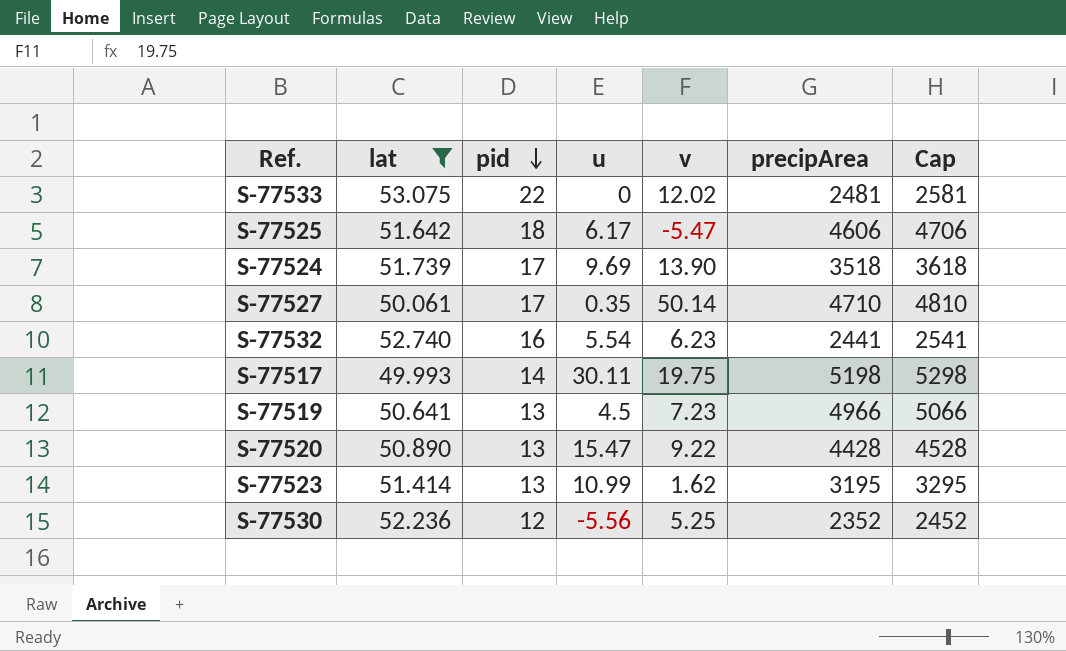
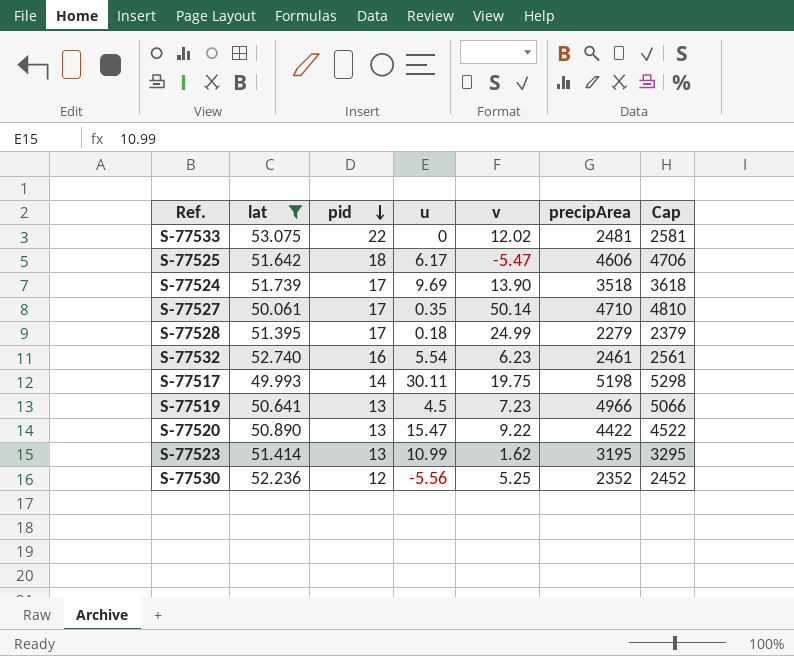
row S-77528: none -> 51.395 | 17 | 0.18 | 24.99 | 2279 | 2379
S-77532 | precipArea: 2441 -> 2461
S-77532 | Cap: 2541 -> 2561
S-77520 | precipArea: 4428 -> 4422
S-77520 | Cap: 4528 -> 4522

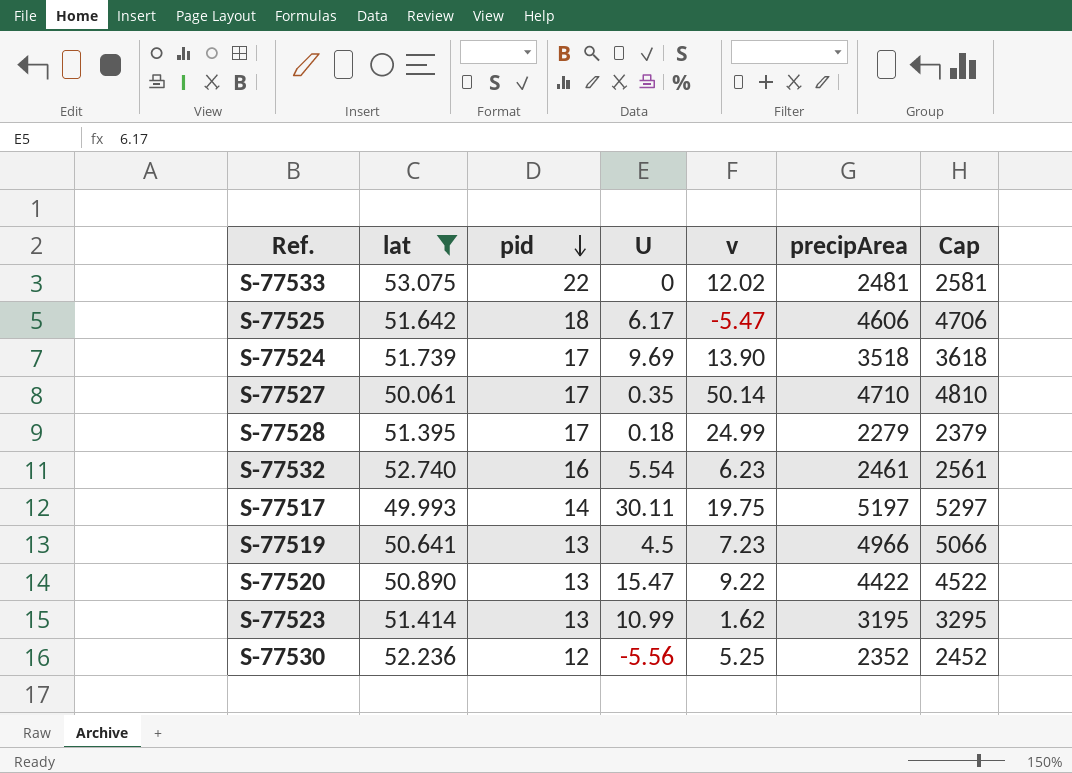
column name: u -> U
S-77517 | precipArea: 5198 -> 5197
S-77517 | Cap: 5298 -> 5297

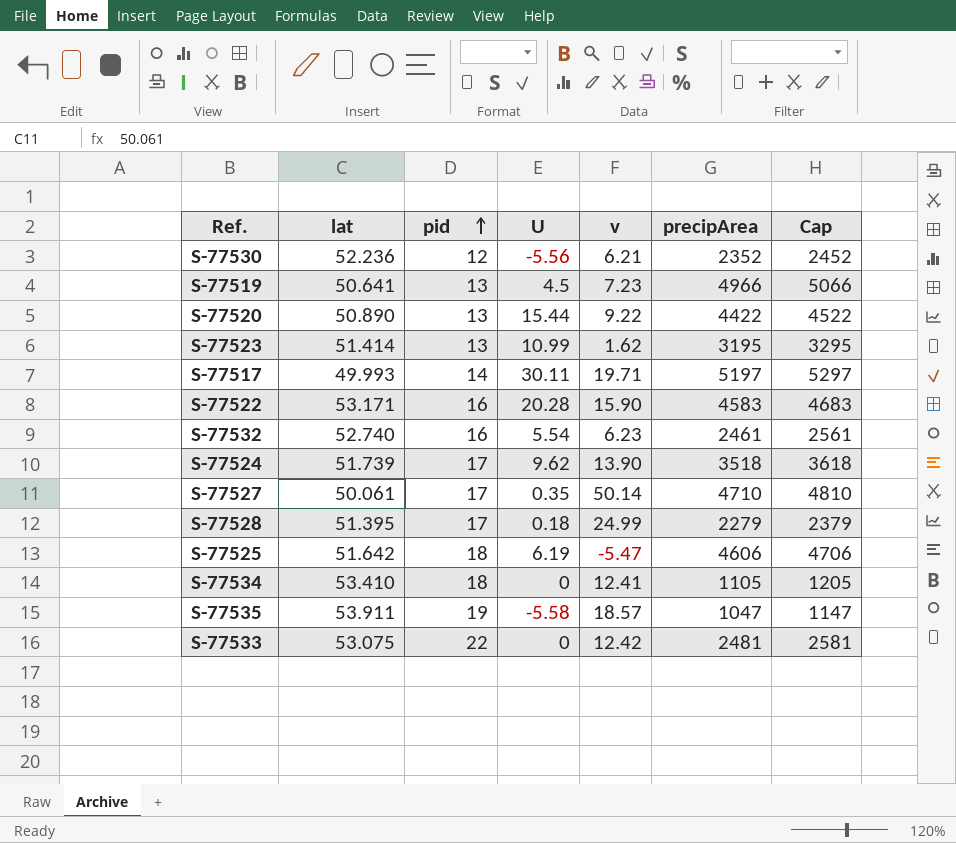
filter: lat <= 53.075 -> none
row order: pid descending -> pid ascending
S-77530 | v: 5.25 -> 6.21
S-77520 | U: 15.47 -> 15.44
S-77517 | v: 19.75 -> 19.71
S-77524 | U: 9.69 -> 9.62
S-77525 | U: 6.17 -> 6.19
S-77533 | v: 12.02 -> 12.42

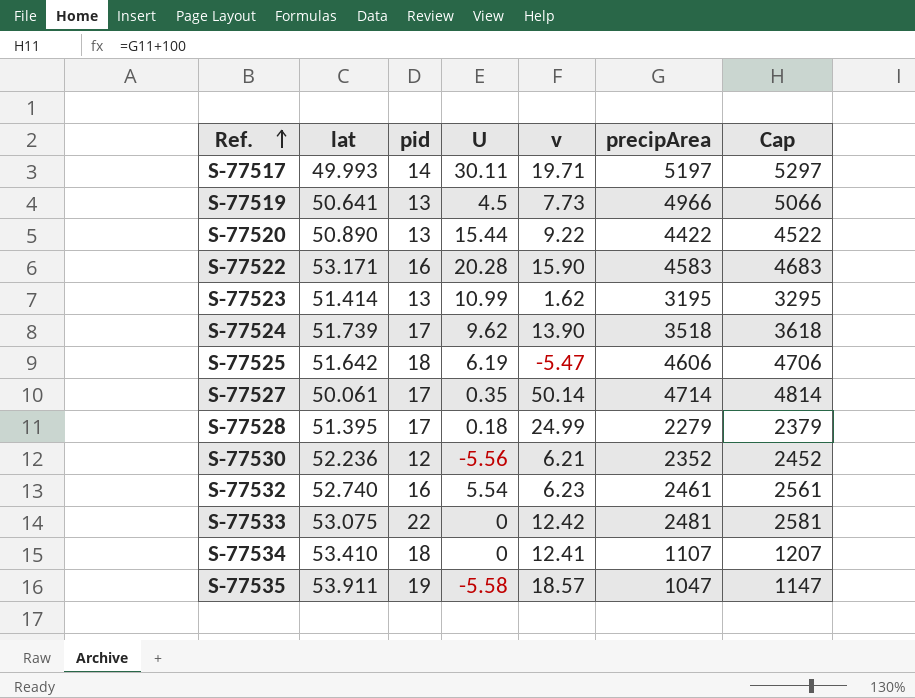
row order: pid ascending -> Ref. ascending
S-77519 | v: 7.23 -> 7.73
S-77527 | precipArea: 4710 -> 4714
S-77527 | Cap: 4810 -> 4814
S-77534 | precipArea: 1105 -> 1107
S-77534 | Cap: 1205 -> 1207

